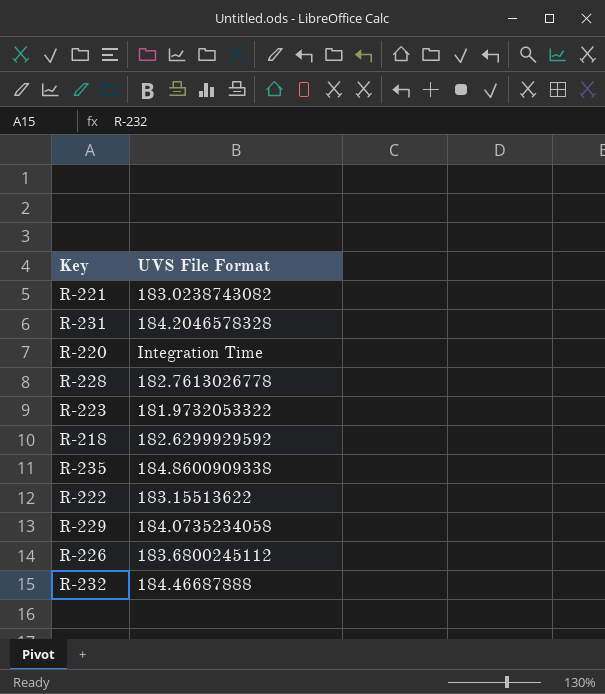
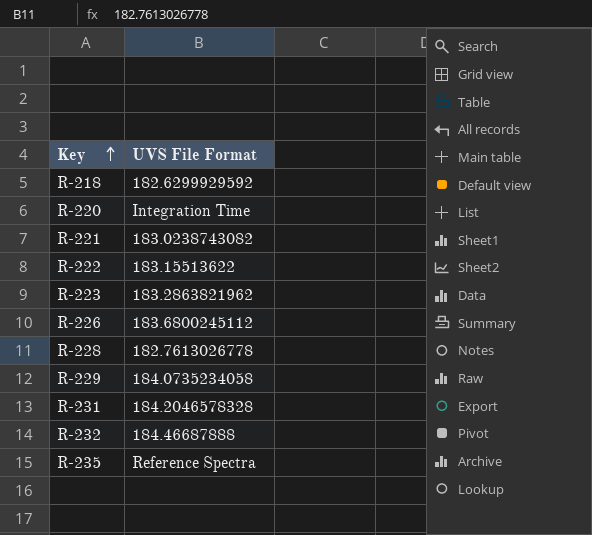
row order: none -> Key ascending
R-223 | UVS File Format: 181.9732053322 -> 183.2863821962
R-235 | UVS File Format: 184.8600909338 -> Reference Spectra

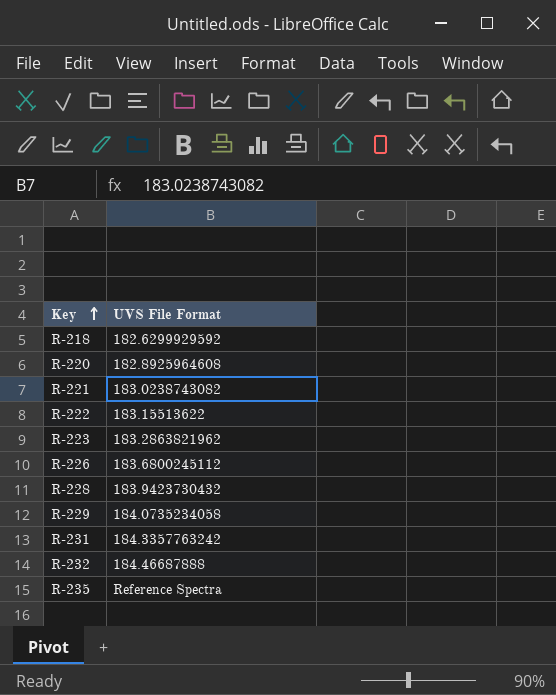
R-220 | UVS File Format: Integration Time -> 182.8925964608
R-228 | UVS File Format: 182.7613026778 -> 183.9423730432
R-231 | UVS File Format: 184.2046578328 -> 184.3357763242

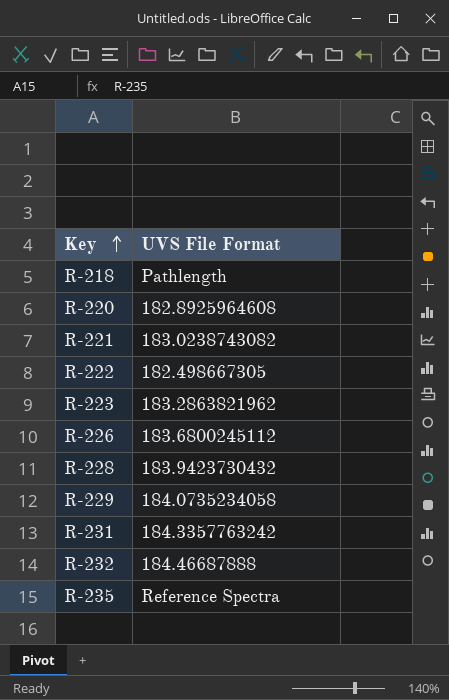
R-218 | UVS File Format: 182.6299929592 -> Pathlength
R-222 | UVS File Format: 183.15513622 -> 182.498667305

